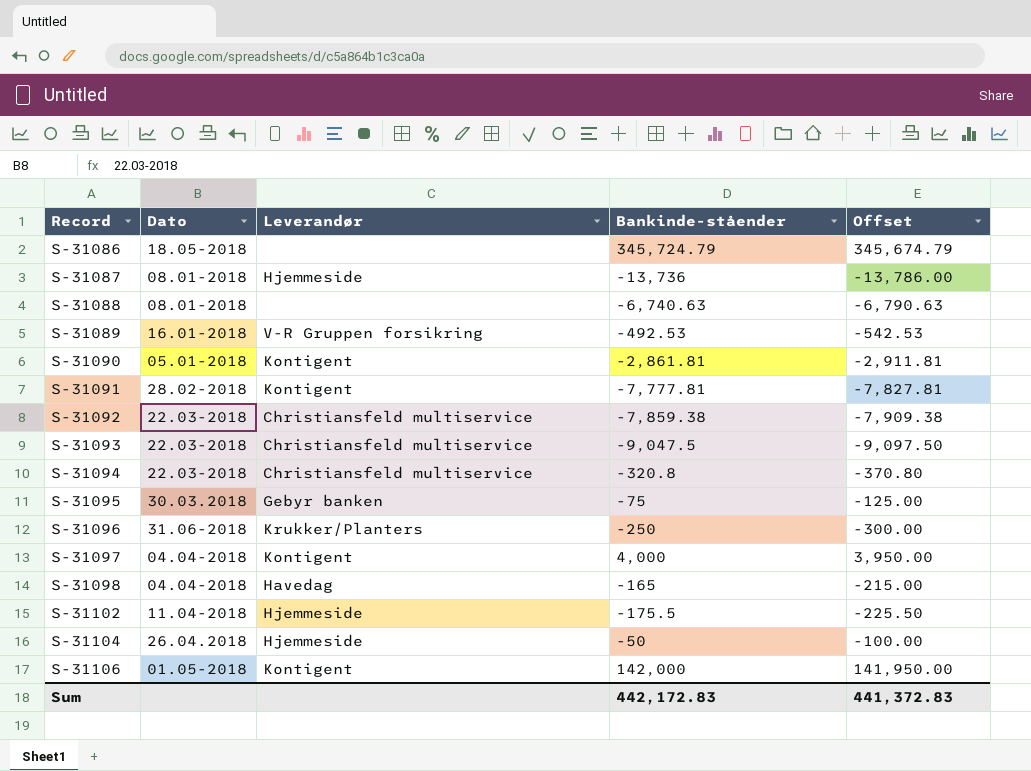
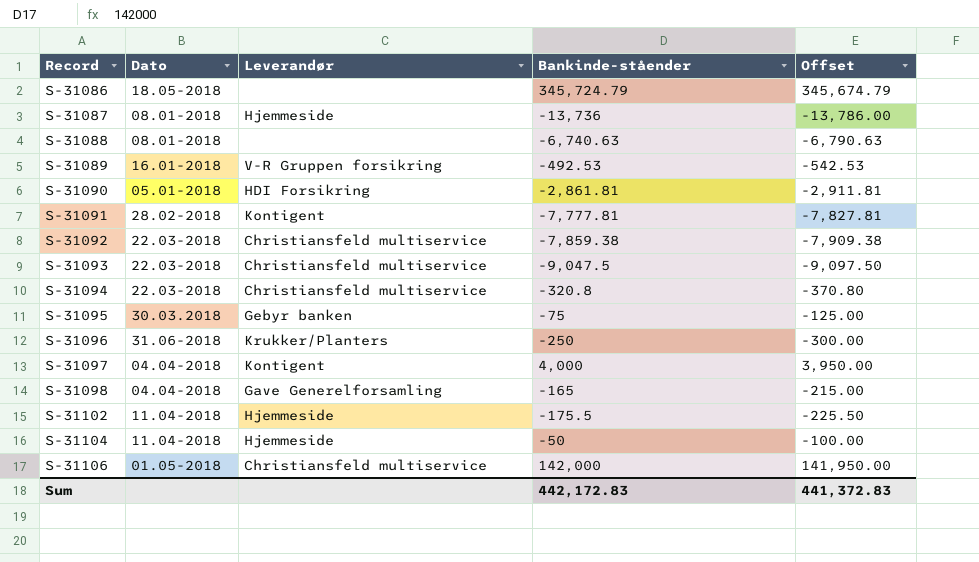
S-31090 | Leverandør: Kontigent -> HDI Forsikring
S-31098 | Leverandør: Havedag -> Gave Generelforsamling
S-31104 | Dato: 26.04.2018 -> 11.04-2018
S-31106 | Leverandør: Kontigent -> Christiansfeld multiservice

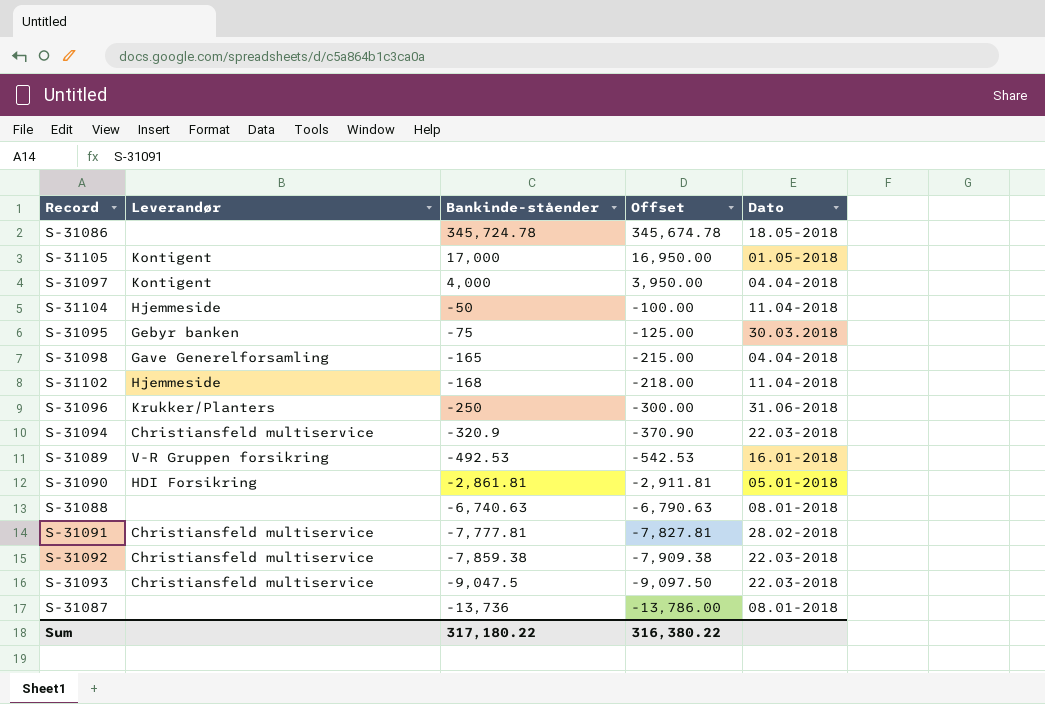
row order: Record ascending -> Bankinde-ståender descending
column Dato | position: 2 -> 5
row S-31106: 01.05-2018 | Christiansfeld multiservice | 142,000 | 141,950.00 -> none
S-31086 | Bankinde-ståender: 345,724.79 -> 345,724.78
S-31086 | Offset: 345,674.79 -> 345,674.78
row S-31105: none -> Kontigent | 17,000 | 16,950.00 | 01.05-2018
S-31102 | Bankinde-ståender: -175.5 -> -168
S-31102 | Offset: -225.50 -> -218.00
S-31094 | Bankinde-ståender: -320.8 -> -320.9
S-31094 | Offset: -370.80 -> -370.90
S-31091 | Leverandør: Kontigent -> Christiansfeld multiservice
S-31087 | Leverandør: Hjemmeside -> none
Sum | Bankinde-ståender: 442,172.83 -> 317,180.22
Sum | Offset: 441,372.83 -> 316,380.22

